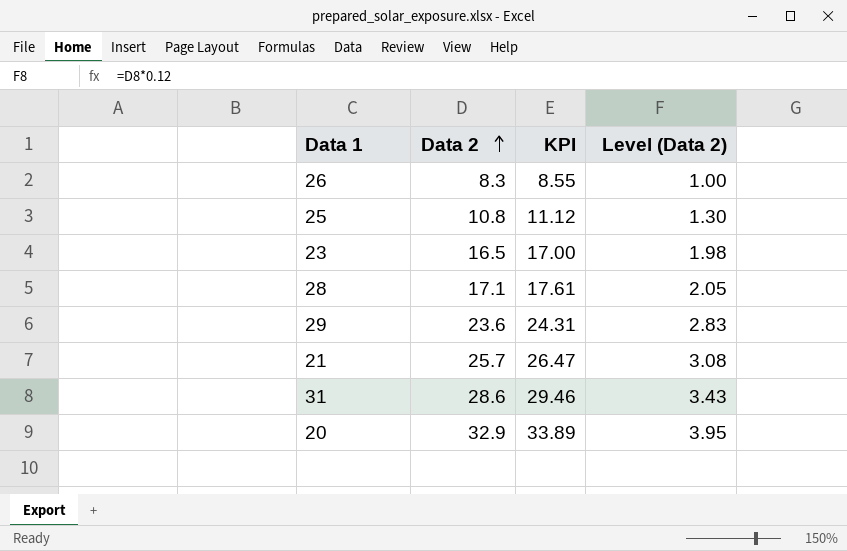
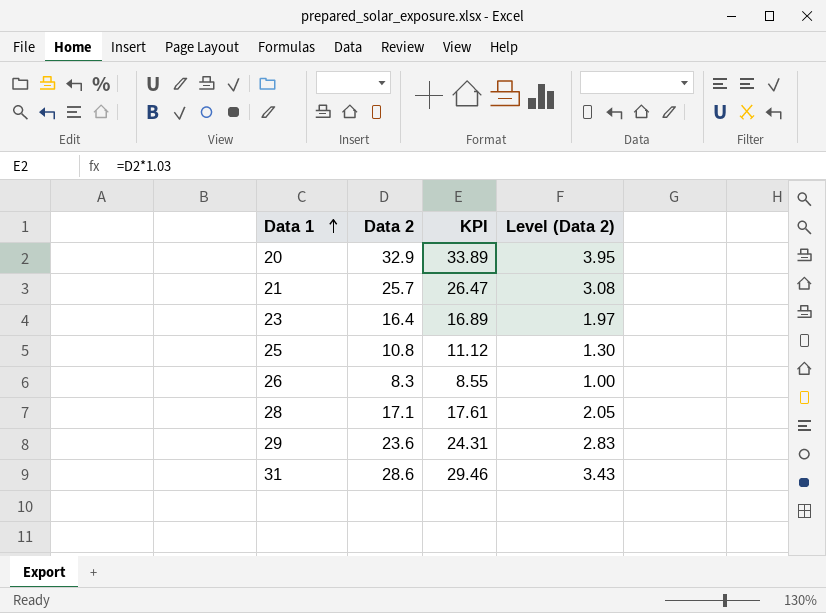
row order: Data 2 ascending -> Data 1 ascending
23 | Data 2: 16.5 -> 16.4
23 | KPI: 17.00 -> 16.89
23 | Level (Data 2): 1.98 -> 1.97

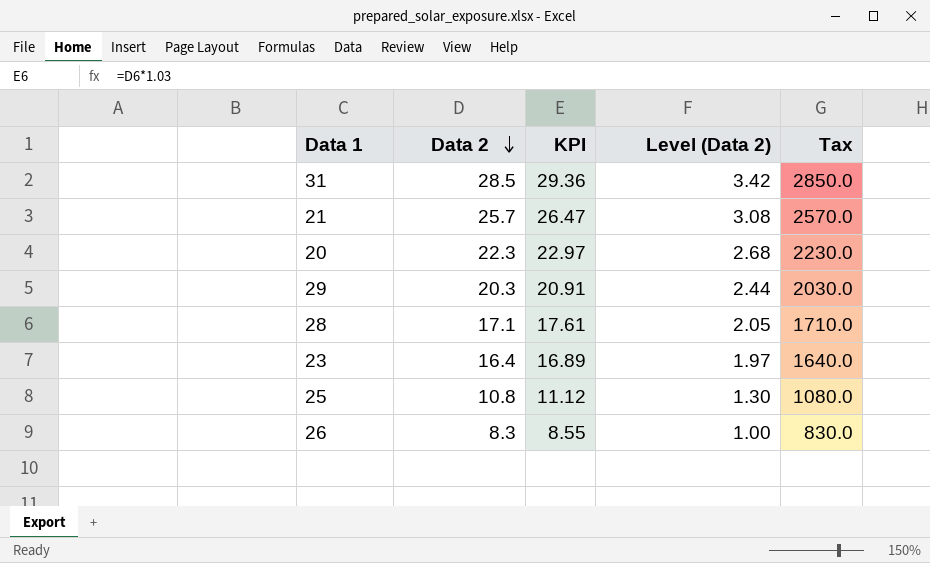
row order: Data 1 ascending -> Data 2 descending
column Tax | formula: none -> [Data 2] * 100
31 | Data 2: 28.6 -> 28.5
31 | KPI: 29.46 -> 29.36
31 | Level (Data 2): 3.43 -> 3.42
20 | Data 2: 32.9 -> 22.3
20 | KPI: 33.89 -> 22.97
20 | Level (Data 2): 3.95 -> 2.68
29 | Data 2: 23.6 -> 20.3
29 | KPI: 24.31 -> 20.91
29 | Level (Data 2): 2.83 -> 2.44

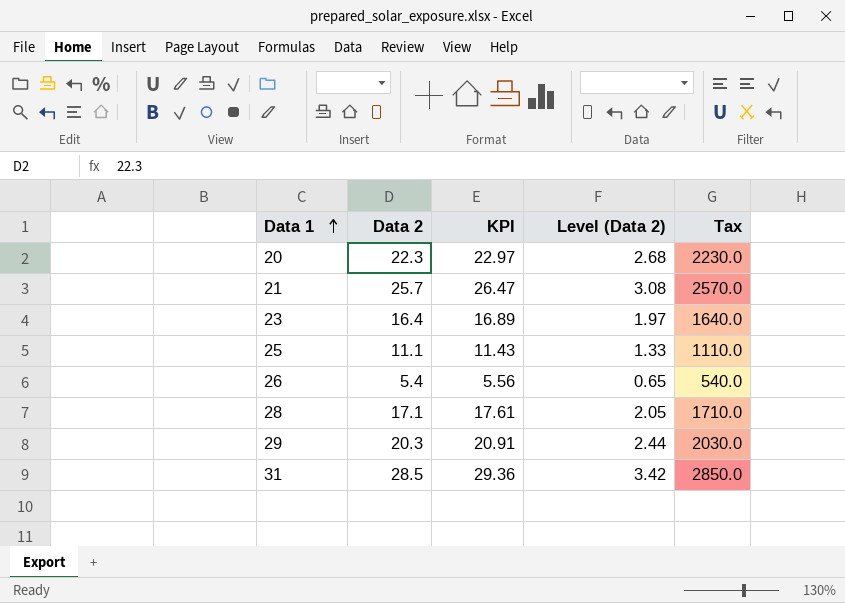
row order: Data 2 descending -> Data 1 ascending
25 | Data 2: 10.8 -> 11.1
25 | KPI: 11.12 -> 11.43
25 | Level (Data 2): 1.30 -> 1.33
25 | Tax: 1080.0 -> 1110.0
26 | Data 2: 8.3 -> 5.4
26 | KPI: 8.55 -> 5.56
26 | Level (Data 2): 1.00 -> 0.65
26 | Tax: 830.0 -> 540.0

